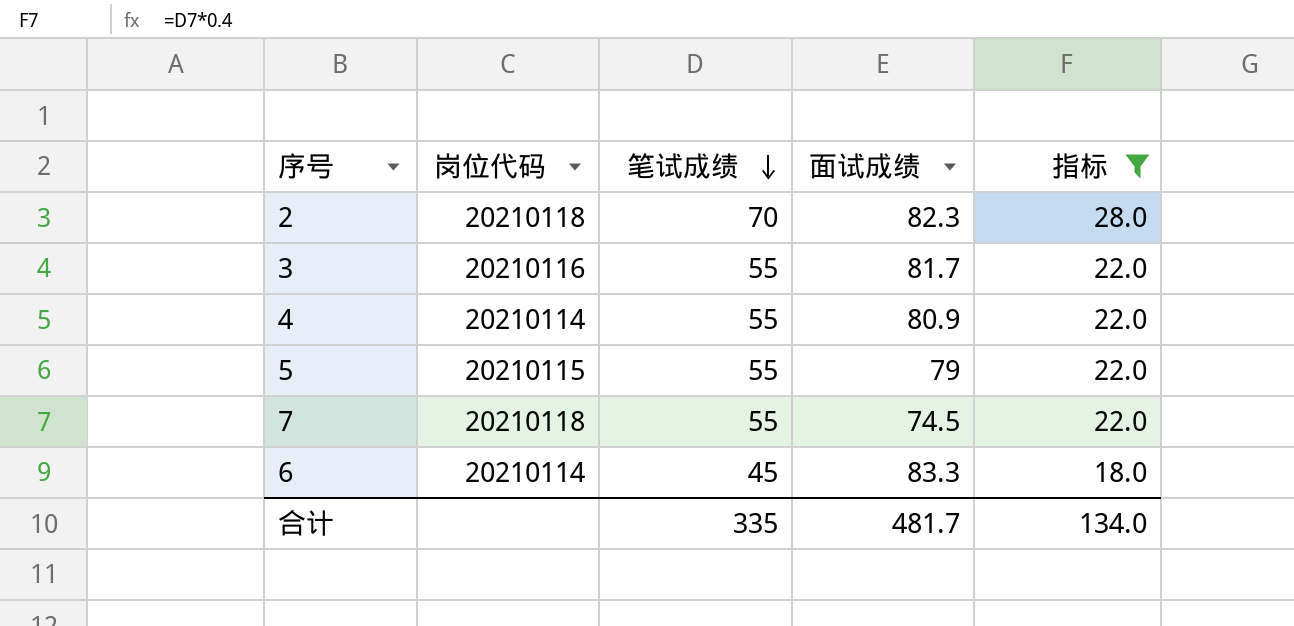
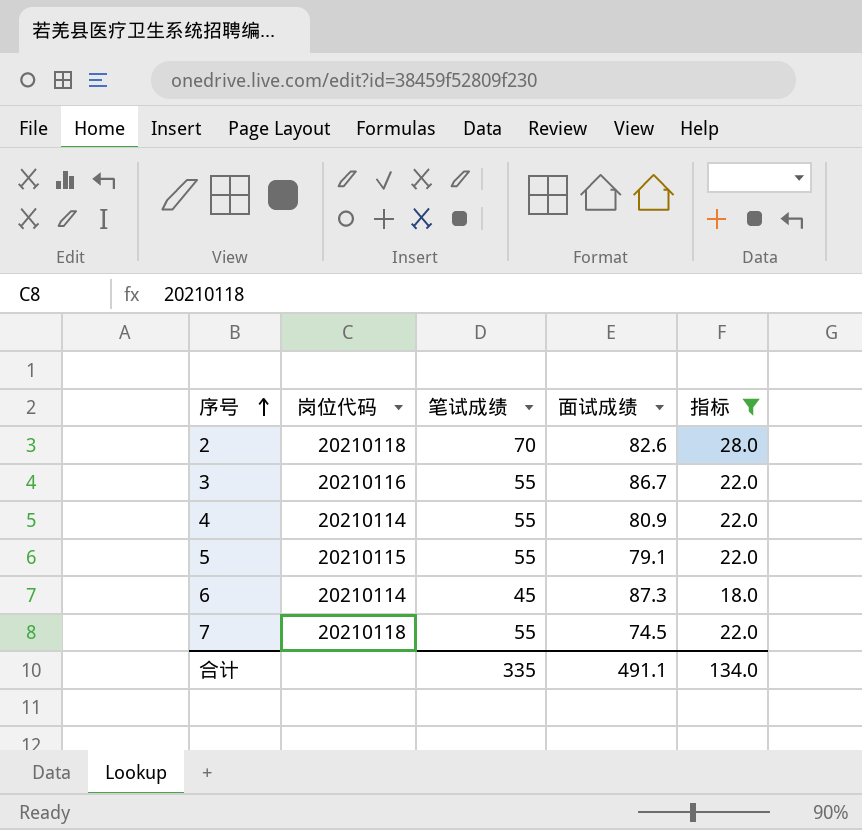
row order: 笔试成绩 descending -> 序号 ascending
2 | 面试成绩: 82.3 -> 82.6
3 | 面试成绩: 81.7 -> 86.7
5 | 面试成绩: 79 -> 79.1
6 | 面试成绩: 83.3 -> 87.3
合计 | 面试成绩: 481.7 -> 491.1

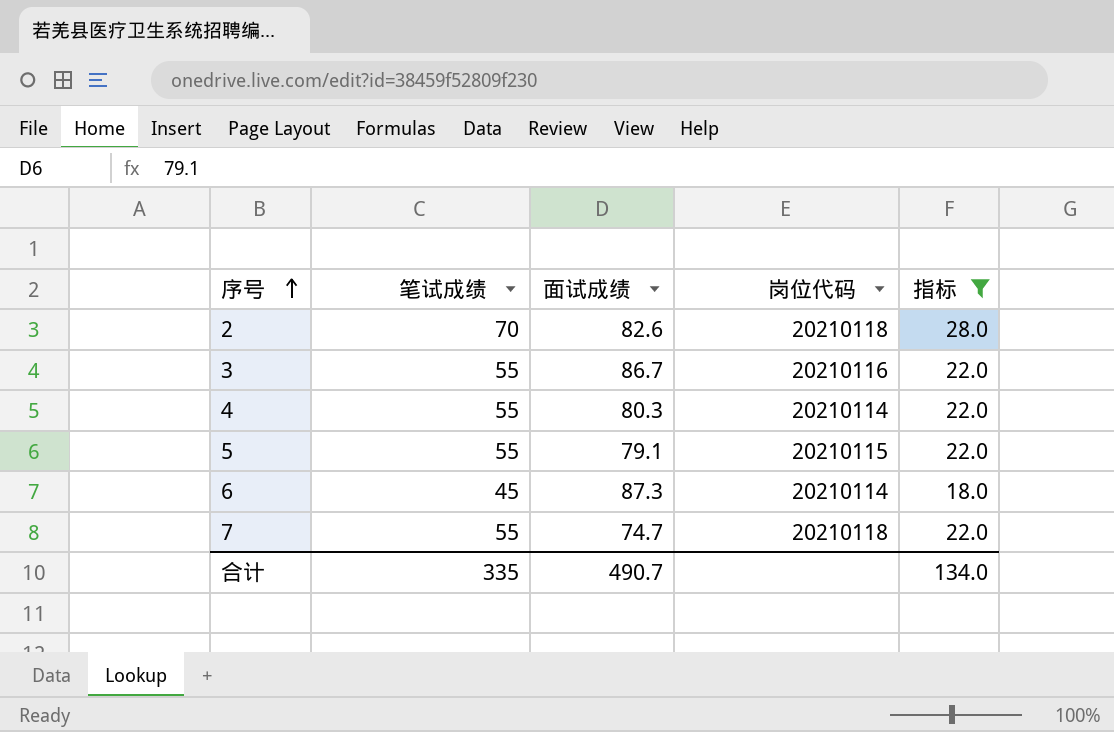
column 岗位代码 | position: 2 -> 4
4 | 面试成绩: 80.9 -> 80.3
7 | 面试成绩: 74.5 -> 74.7
合计 | 面试成绩: 491.1 -> 490.7

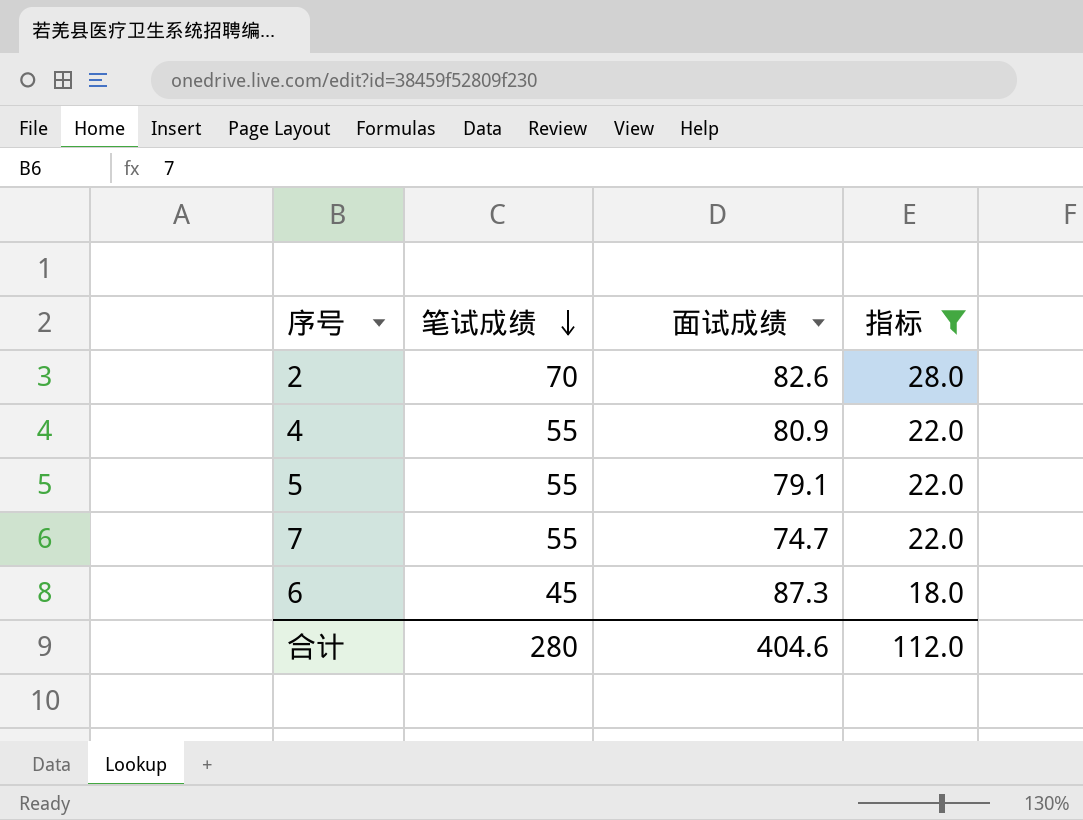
row order: 序号 ascending -> 笔试成绩 descending
column 岗位代码 | position: 4 -> none
row 3: 55 | 86.7 | 20210116 | 22.0 -> none
4 | 面试成绩: 80.3 -> 80.9
合计 | 笔试成绩: 335 -> 280
合计 | 面试成绩: 490.7 -> 404.6
合计 | 指标: 134.0 -> 112.0

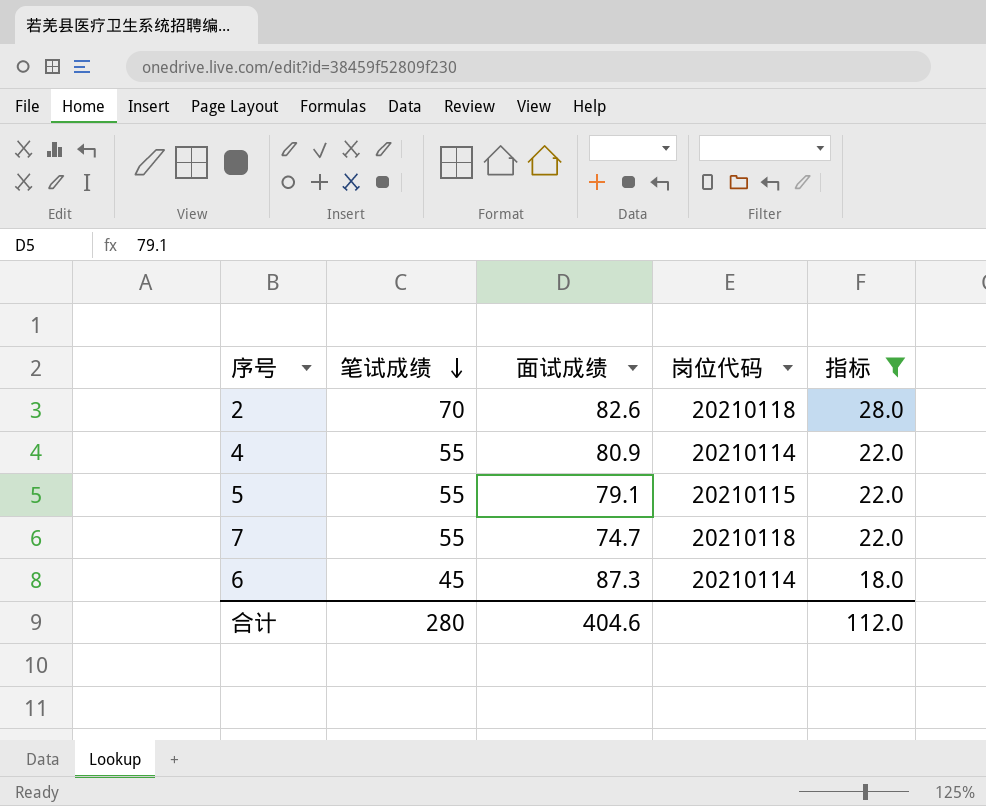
column 岗位代码 | position: none -> 4

